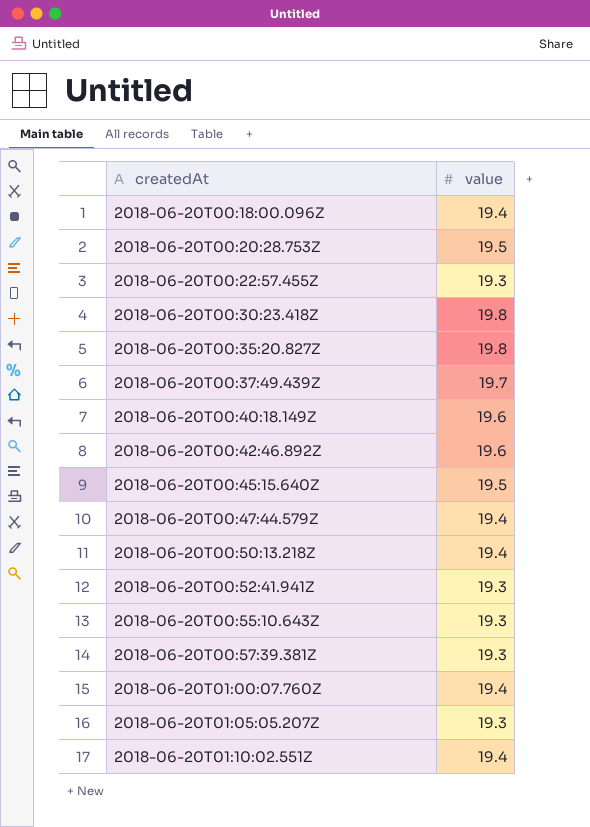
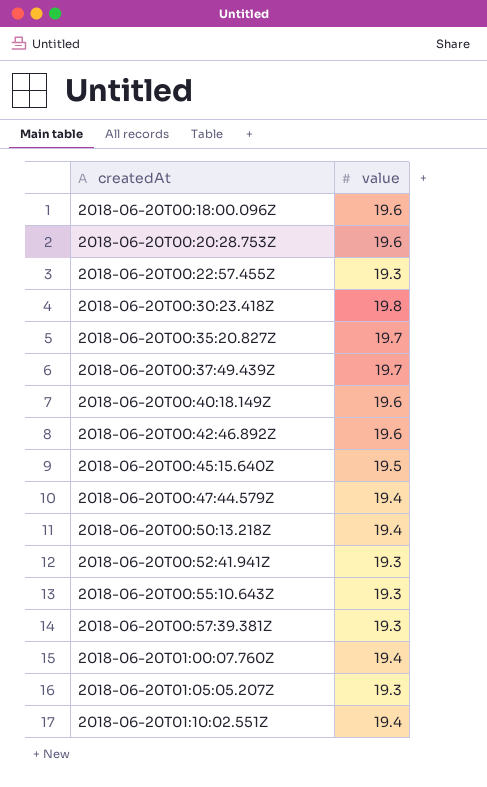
2018-06-20T00:18:00.096Z | value: 19.4 -> 19.6
2018-06-20T00:20:28.753Z | value: 19.5 -> 19.6
2018-06-20T00:35:20.827Z | value: 19.8 -> 19.7

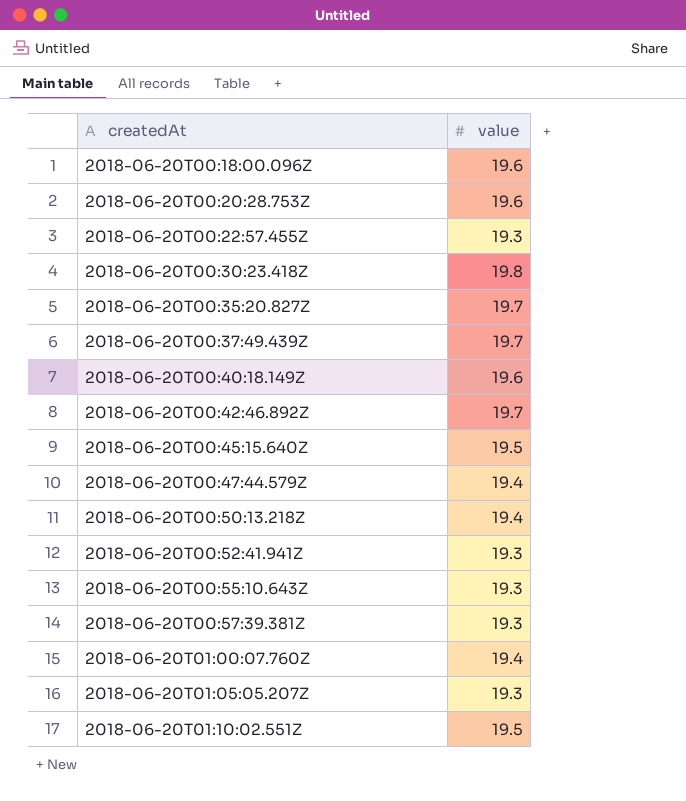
2018-06-20T00:42:46.892Z | value: 19.6 -> 19.7
2018-06-20T01:10:02.551Z | value: 19.4 -> 19.5

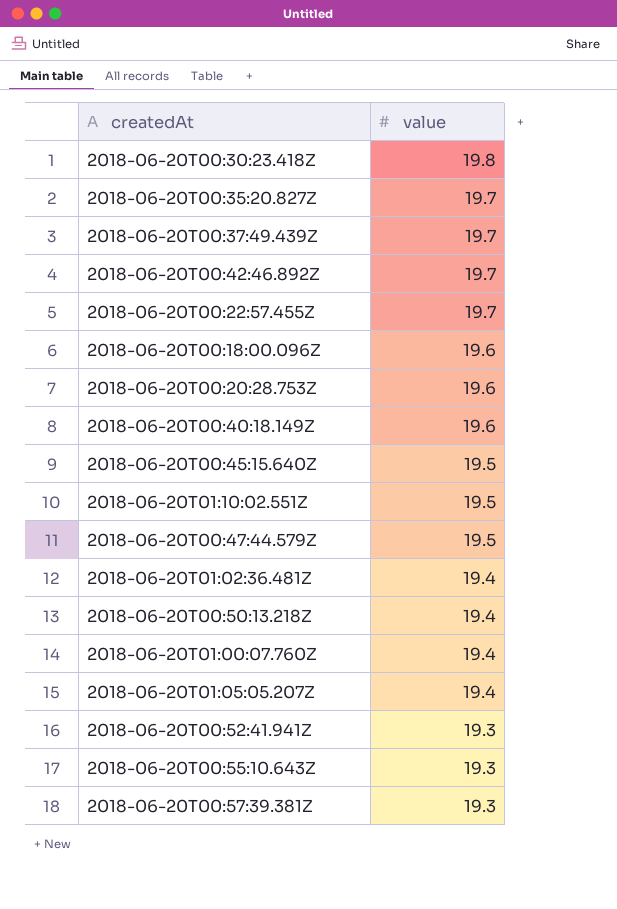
row order: createdAt ascending -> value descending
2018-06-20T00:22:57.455Z | value: 19.3 -> 19.7
2018-06-20T00:47:44.579Z | value: 19.4 -> 19.5
row 2018-06-20T01:02:36.481Z: none -> 19.4
2018-06-20T01:05:05.207Z | value: 19.3 -> 19.4

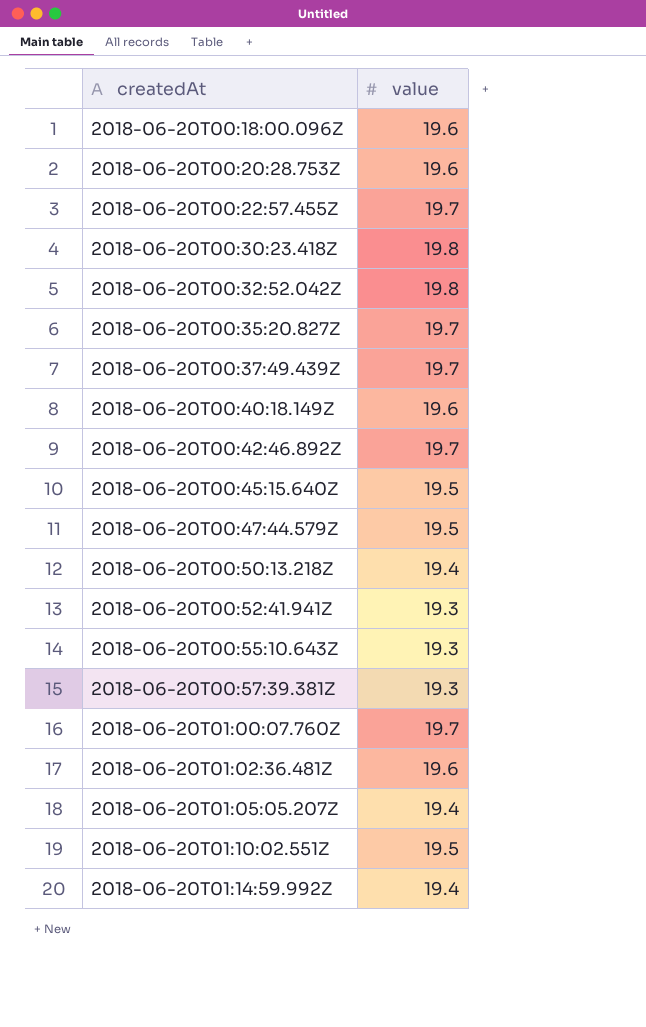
row order: value descending -> createdAt ascending
row 2018-06-20T00:32:52.042Z: none -> 19.8
2018-06-20T01:00:07.760Z | value: 19.4 -> 19.7
2018-06-20T01:02:36.481Z | value: 19.4 -> 19.6
row 2018-06-20T01:14:59.992Z: none -> 19.4

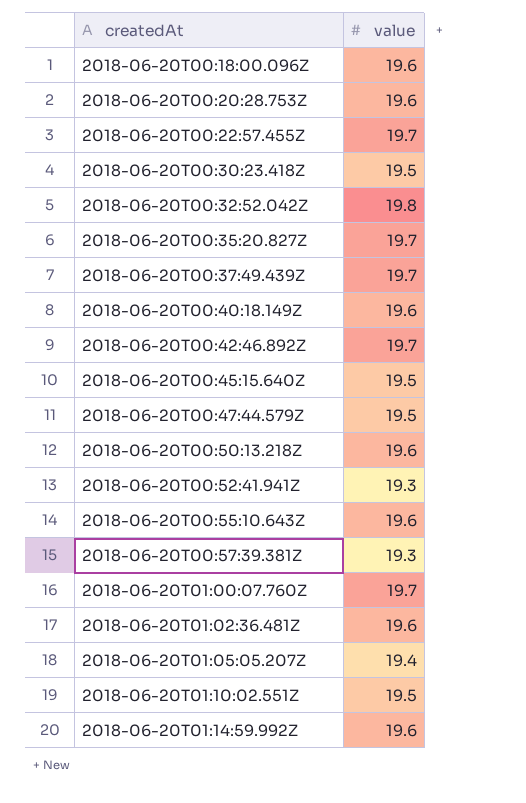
2018-06-20T00:30:23.418Z | value: 19.8 -> 19.5
2018-06-20T00:50:13.218Z | value: 19.4 -> 19.6
2018-06-20T00:55:10.643Z | value: 19.3 -> 19.6
2018-06-20T01:14:59.992Z | value: 19.4 -> 19.6

